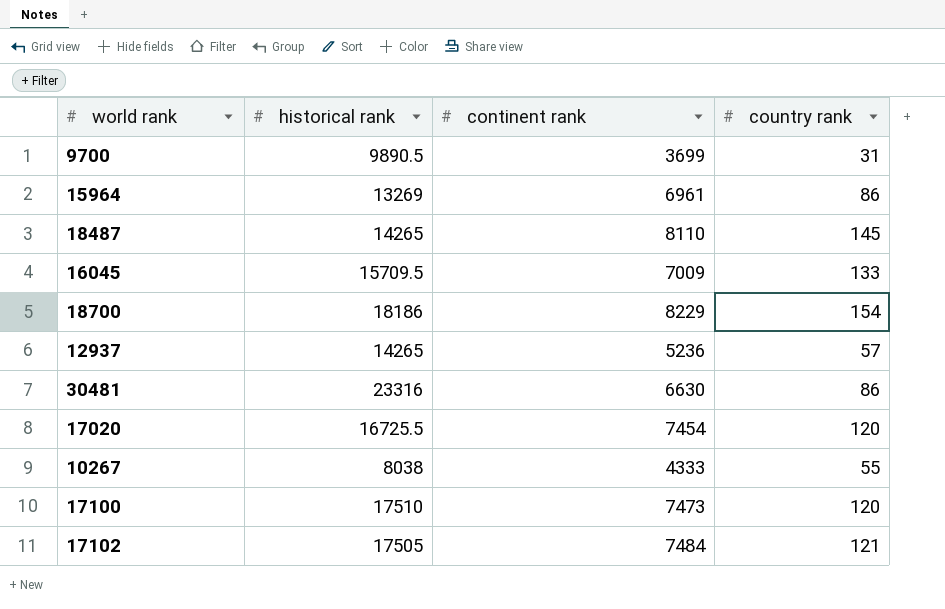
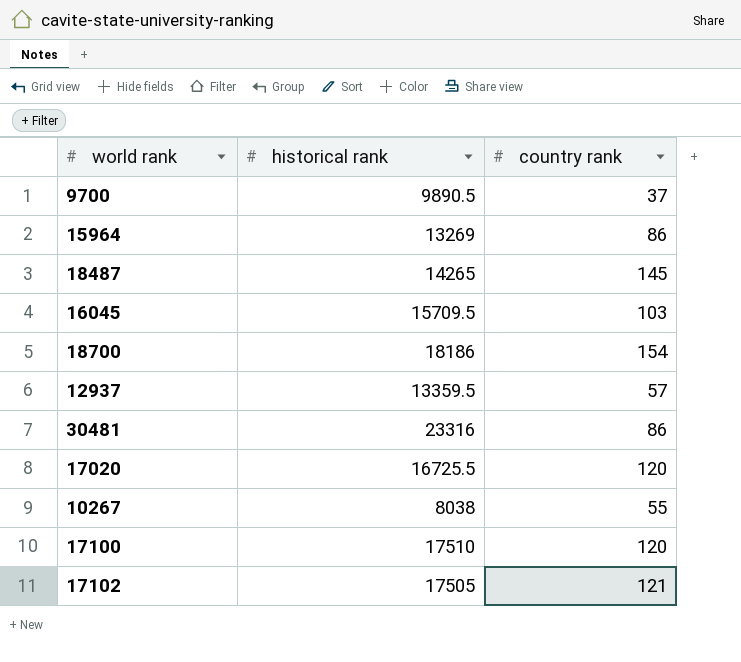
column continent rank | position: 3 -> none
9700 | country rank: 31 -> 37
16045 | country rank: 133 -> 103
12937 | historical rank: 14265 -> 13359.5

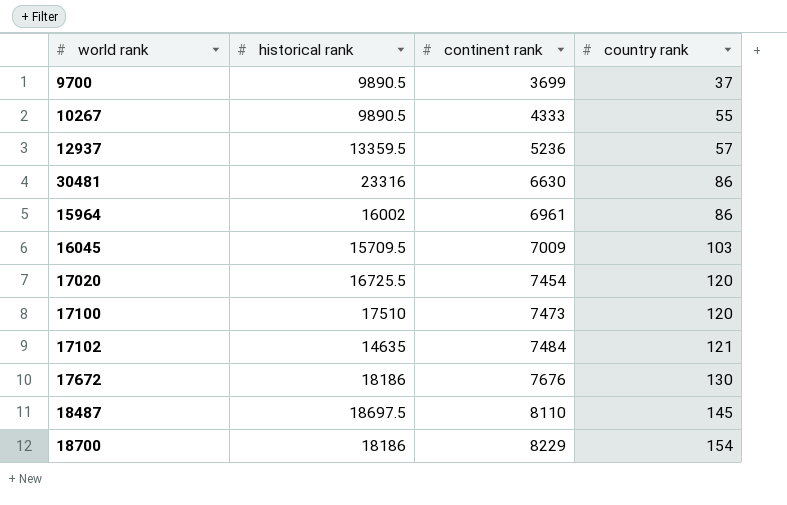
row order: none -> continent rank ascending
column continent rank | position: none -> 3
10267 | historical rank: 8038 -> 9890.5
15964 | historical rank: 13269 -> 16002
17102 | historical rank: 17505 -> 14635
row 17672: none -> 18186 | 7676 | 130
18487 | historical rank: 14265 -> 18697.5

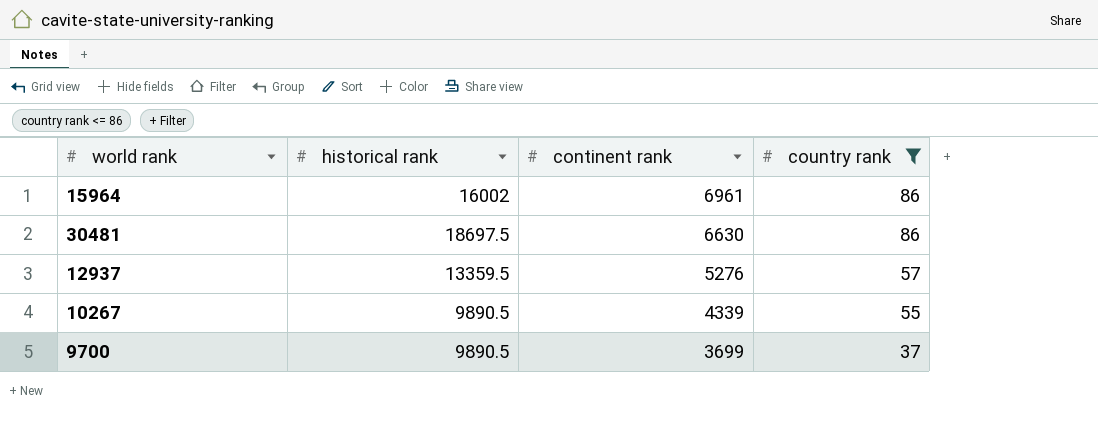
filter: none -> country rank <= 86
row order: continent rank ascending -> continent rank descending
30481 | historical rank: 23316 -> 18697.5
12937 | continent rank: 5236 -> 5276
10267 | continent rank: 4333 -> 4339

